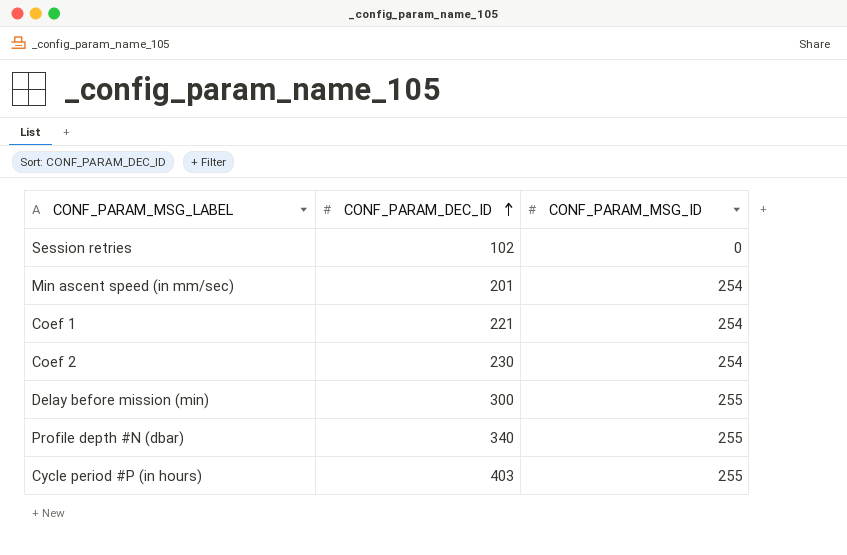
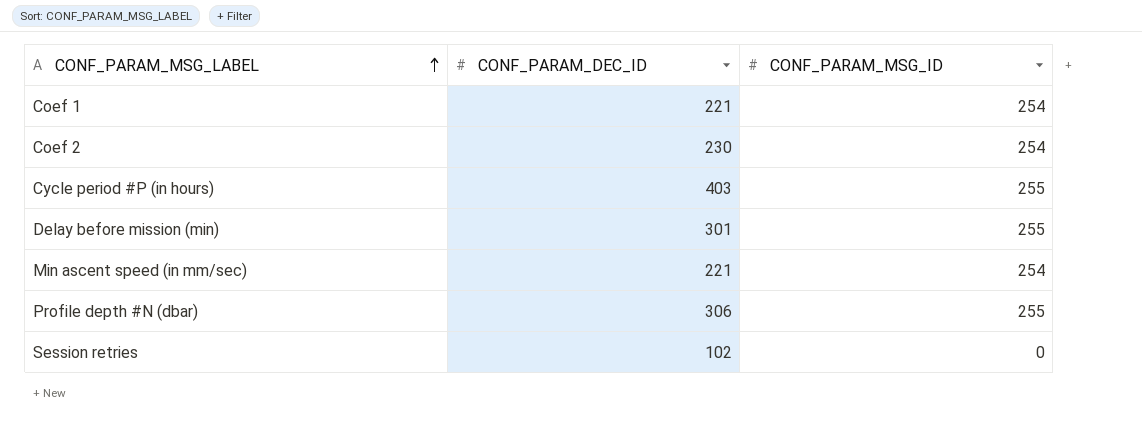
row order: CONF_PARAM_DEC_ID ascending -> CONF_PARAM_MSG_LABEL ascending
Delay before mission (min) | CONF_PARAM_DEC_ID: 300 -> 301
Min ascent speed (in mm/sec) | CONF_PARAM_DEC_ID: 201 -> 221
Profile depth #N (dbar) | CONF_PARAM_DEC_ID: 340 -> 306

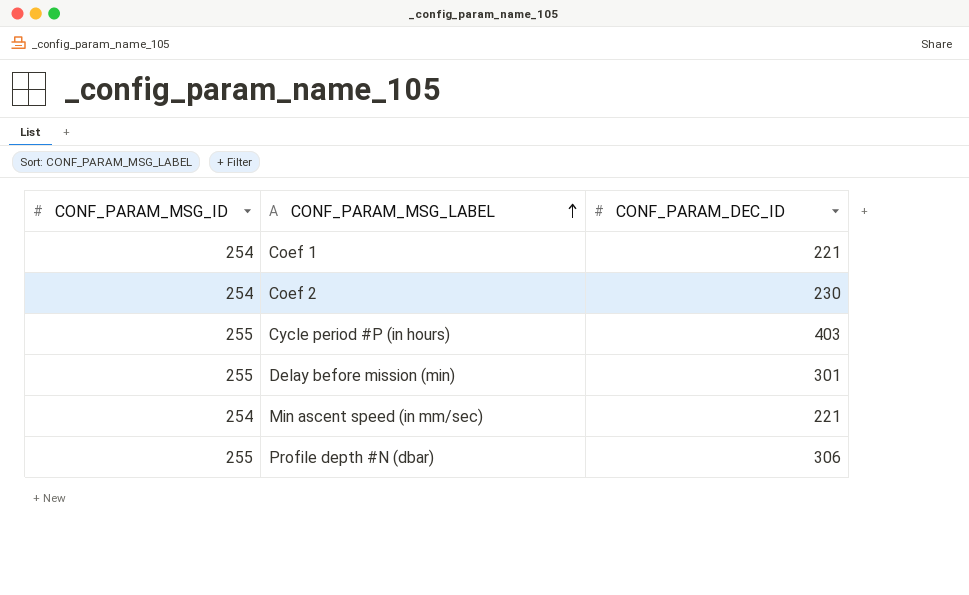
column CONF_PARAM_MSG_ID | position: 3 -> 1
row Session retries: 102 | 0 -> none

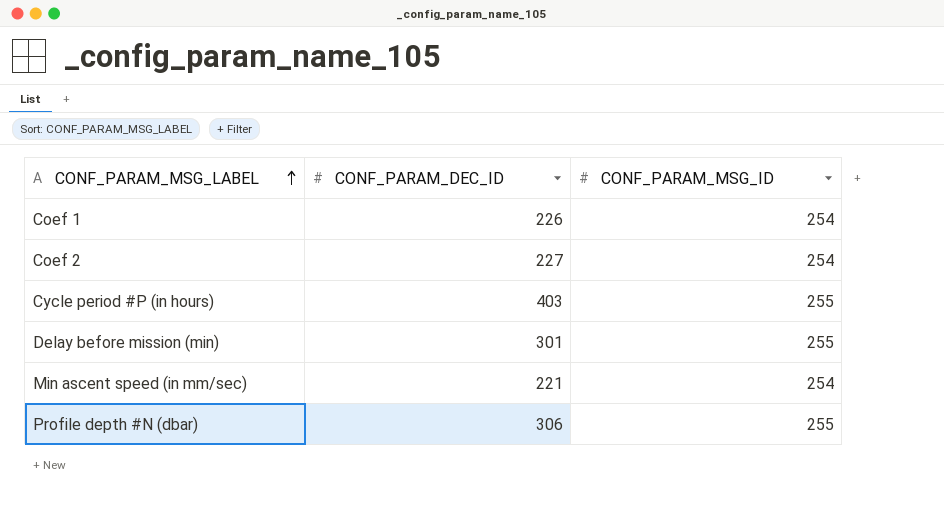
column CONF_PARAM_MSG_ID | position: 1 -> 3
Coef 1 | CONF_PARAM_DEC_ID: 221 -> 226
Coef 2 | CONF_PARAM_DEC_ID: 230 -> 227

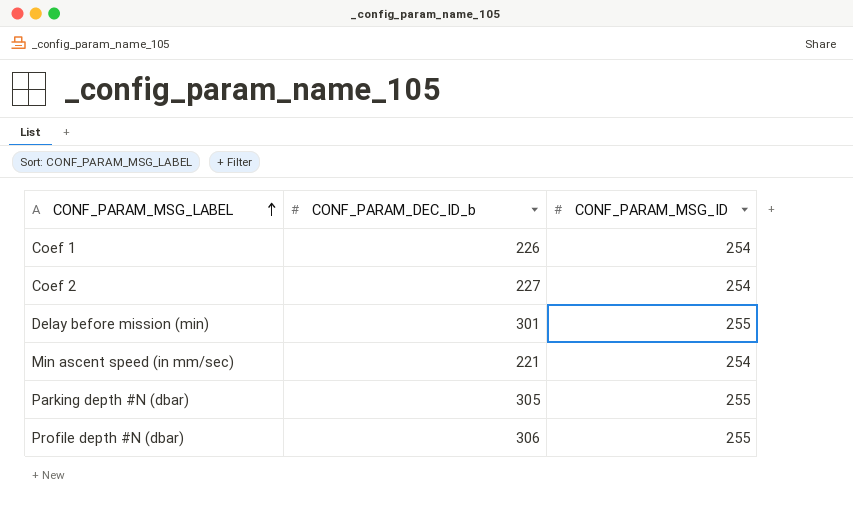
column name: CONF_PARAM_DEC_ID -> CONF_PARAM_DEC_ID_b
row Cycle period #P (in hours): 403 | 255 -> none
row Parking depth #N (dbar): none -> 305 | 255

